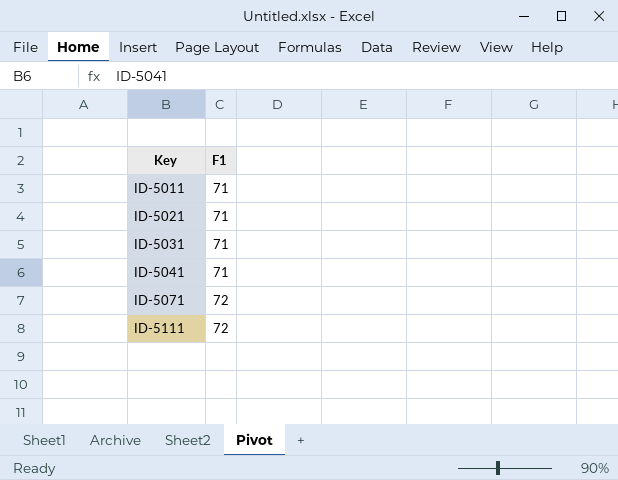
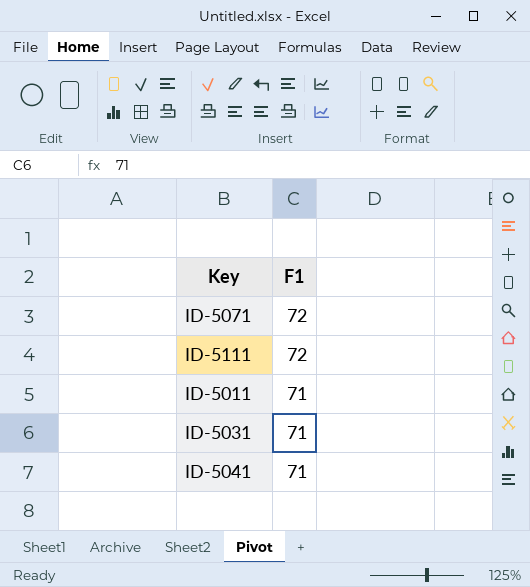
row order: Key ascending -> F1 descending
row ID-5021: 71 -> none

